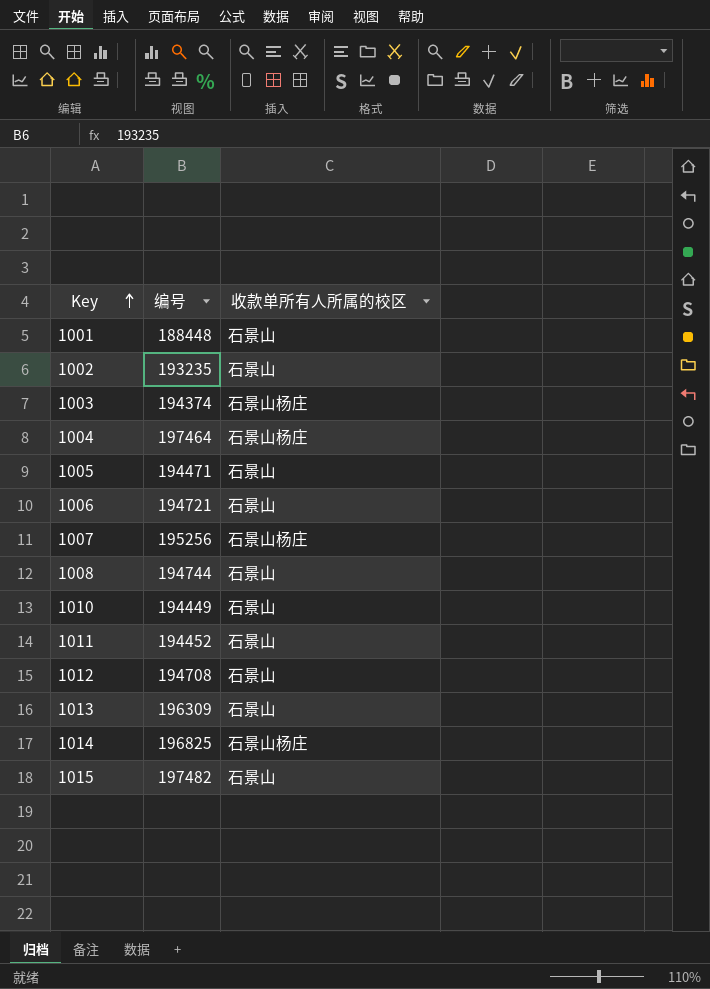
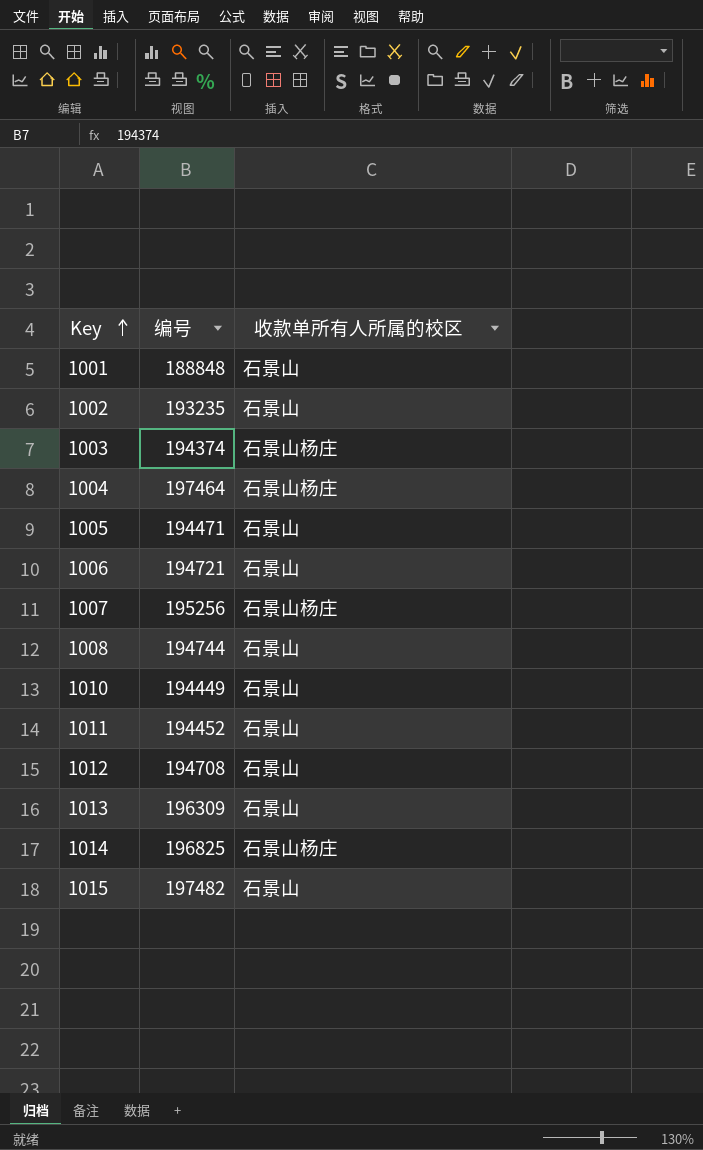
1001 | 编号: 188448 -> 188848

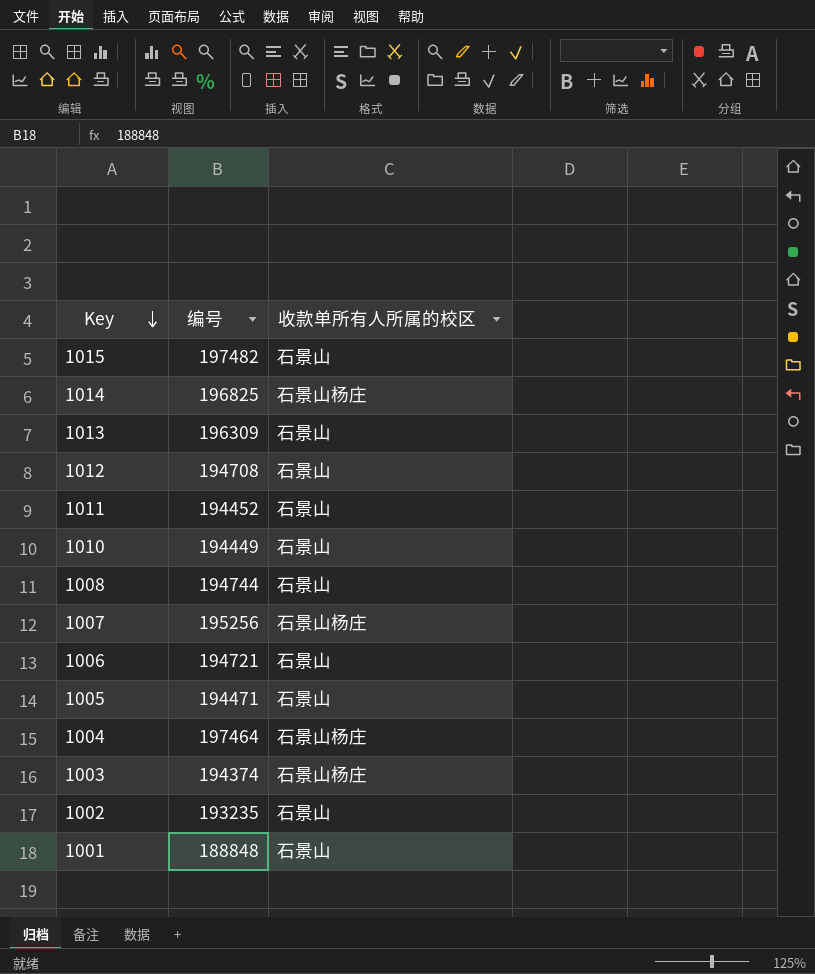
row order: Key ascending -> Key descending

